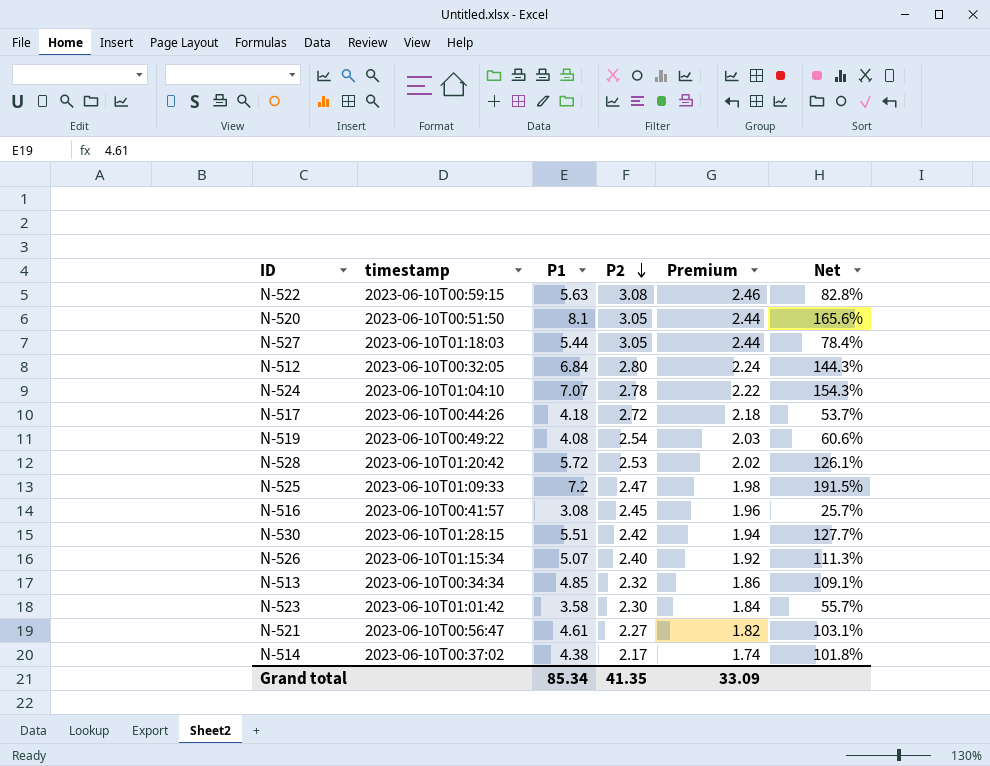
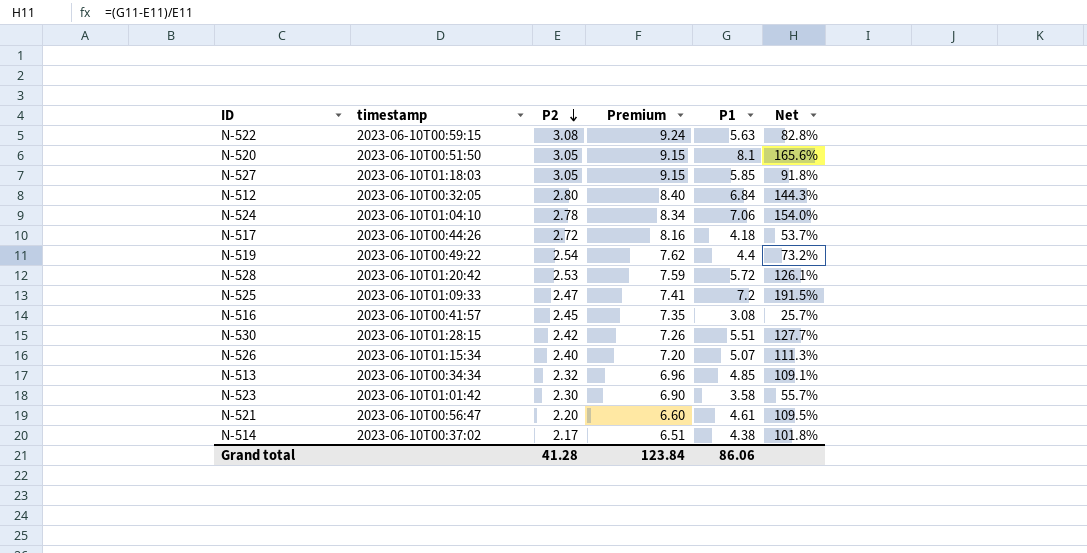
column Premium | formula: [P2] * 0.8 -> [P2] * 3
column P1 | position: 3 -> 5
N-527 | P1: 5.44 -> 5.85
N-527 | Net: 78.4% -> 91.8%
N-524 | P1: 7.07 -> 7.06
N-524 | Net: 154.3% -> 154.0%
N-519 | P1: 4.08 -> 4.4
N-519 | Net: 60.6% -> 73.2%
N-521 | P2: 2.27 -> 2.20
N-521 | Net: 103.1% -> 109.5%
Grand total | P2: 41.35 -> 41.28
Grand total | Premium: 33.09 -> 123.84
Grand total | P1: 85.34 -> 86.06

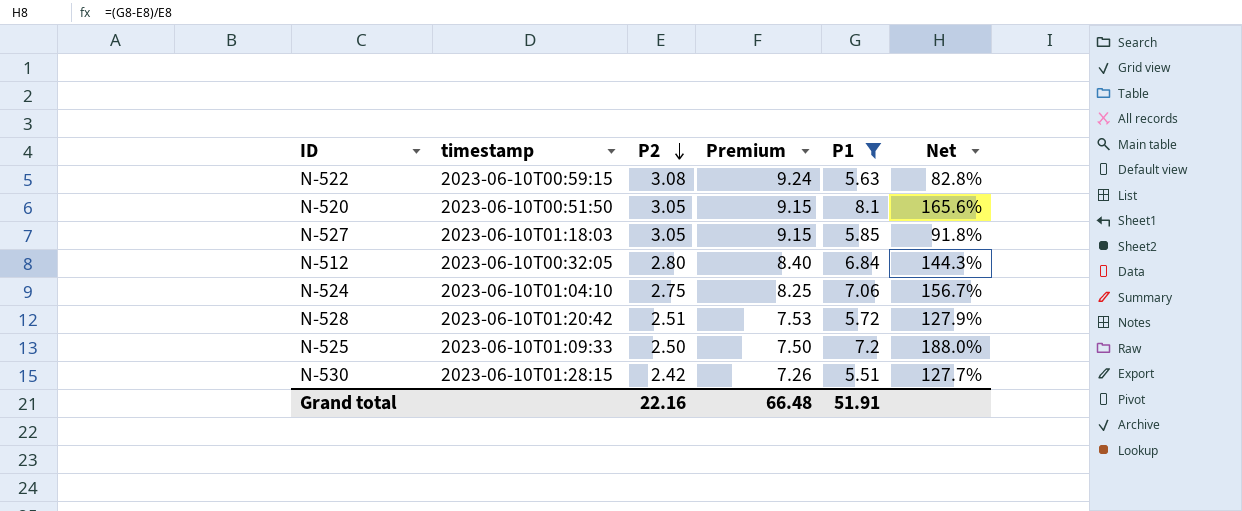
filter: none -> P1 >= 5.51
N-524 | P2: 2.78 -> 2.75
N-524 | Premium: 8.34 -> 8.25
N-524 | Net: 154.0% -> 156.7%
N-528 | P2: 2.53 -> 2.51
N-528 | Premium: 7.59 -> 7.53
N-528 | Net: 126.1% -> 127.9%
N-525 | P2: 2.47 -> 2.50
N-525 | Premium: 7.41 -> 7.50
N-525 | Net: 191.5% -> 188.0%
Grand total | P2: 41.28 -> 22.16
Grand total | Premium: 123.84 -> 66.48
Grand total | P1: 86.06 -> 51.91

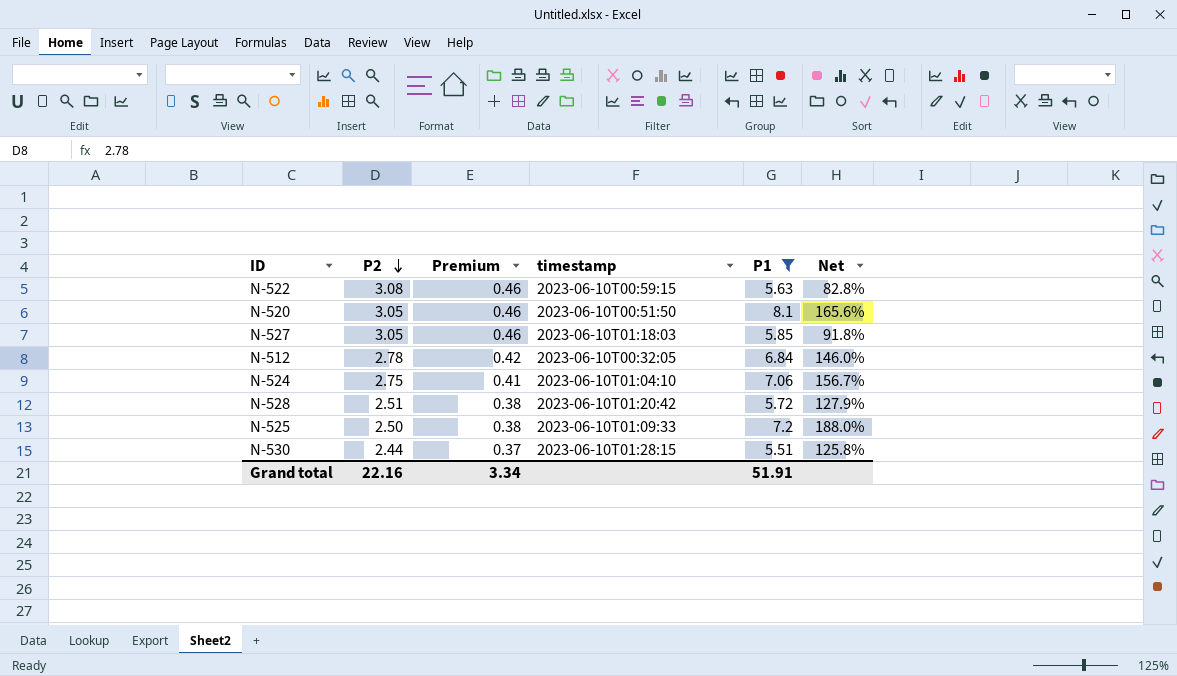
column Premium | formula: [P2] * 3 -> [P2] * 0.15
column timestamp | position: 2 -> 4
N-512 | P2: 2.80 -> 2.78
N-512 | Net: 144.3% -> 146.0%
N-530 | P2: 2.42 -> 2.44
N-530 | Net: 127.7% -> 125.8%
Grand total | Premium: 66.48 -> 3.34

